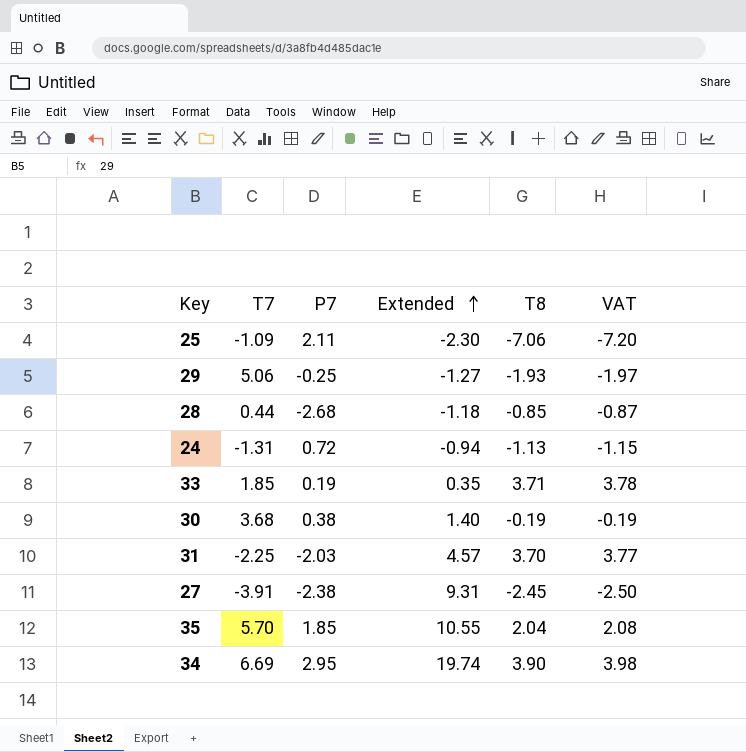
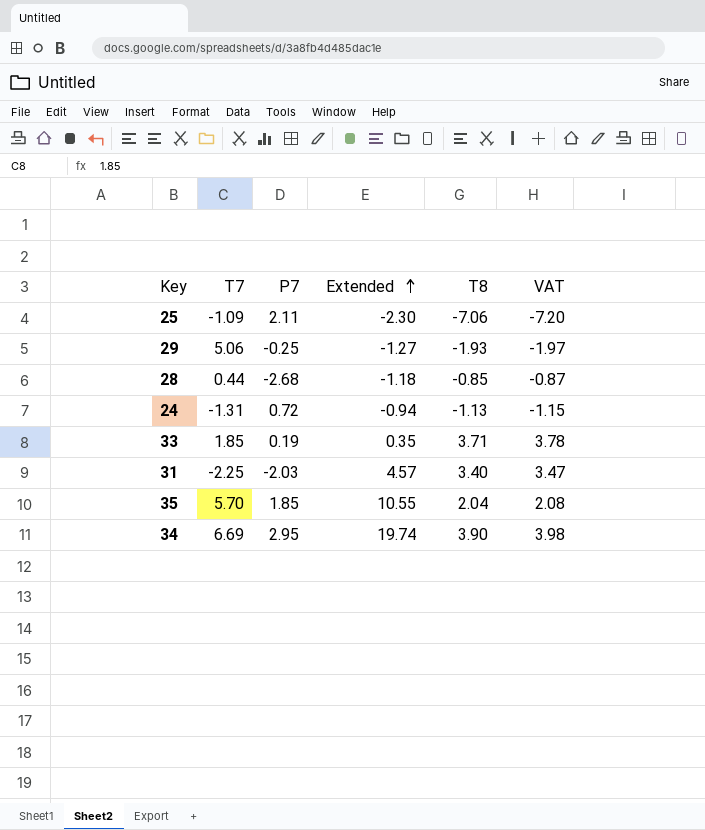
row 30: 3.68 | 0.38 | 1.40 | -0.19 | -0.19 -> none
row 27: -3.91 | -2.38 | 9.31 | -2.45 | -2.50 -> none
31 | T8: 3.70 -> 3.40
31 | VAT: 3.77 -> 3.47

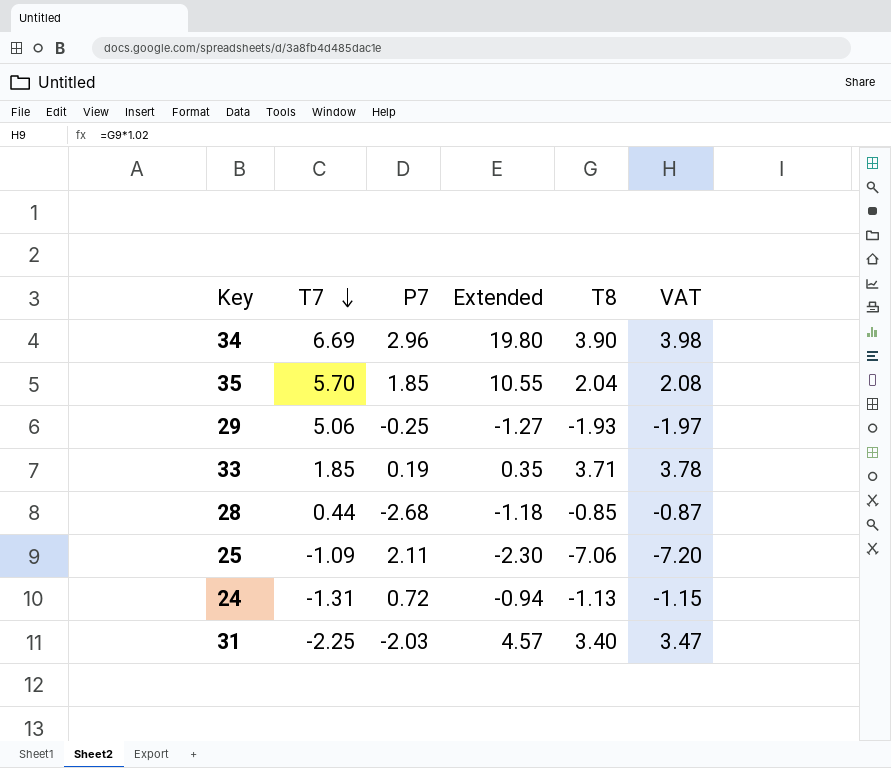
row order: Extended ascending -> T7 descending
34 | P7: 2.95 -> 2.96
34 | Extended: 19.74 -> 19.80

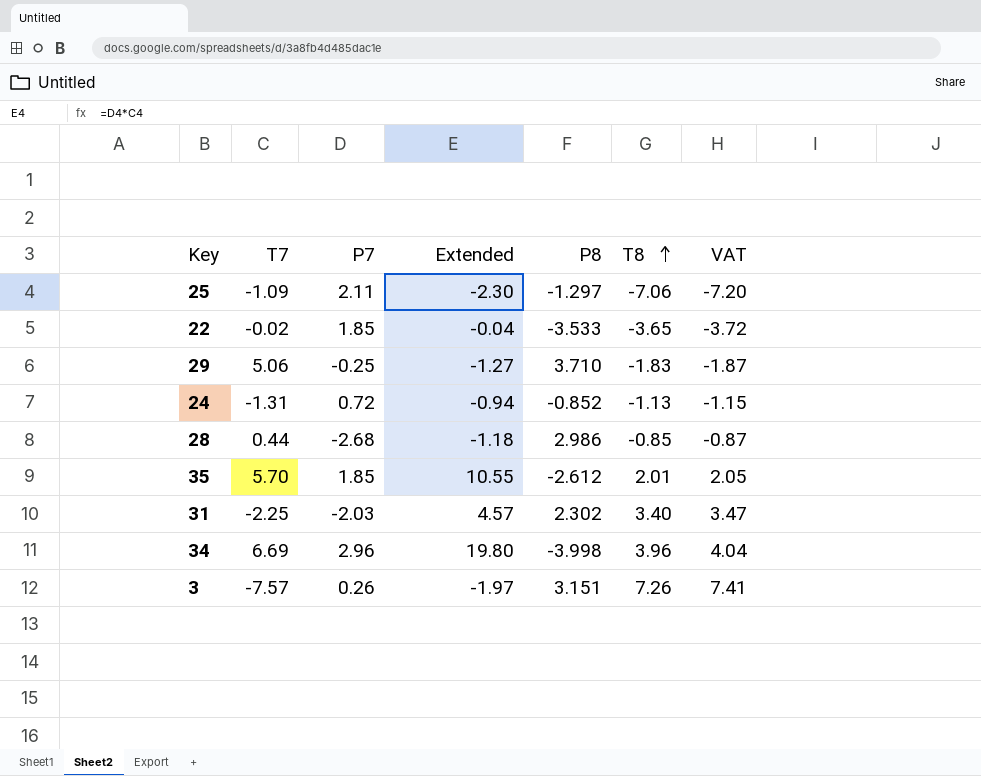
row order: T7 descending -> T8 ascending
column P8 | position: none -> 5
row 33: 1.85 | 0.19 | 0.35 | 3.71 | 3.78 -> none
row 22: none -> -0.02 | 1.85 | -0.04 | -3.533 | -3.65 | -3.72
29 | T8: -1.93 -> -1.83
29 | VAT: -1.97 -> -1.87
35 | T8: 2.04 -> 2.01
35 | VAT: 2.08 -> 2.05
34 | T8: 3.90 -> 3.96
34 | VAT: 3.98 -> 4.04
row 3: none -> -7.57 | 0.26 | -1.97 | 3.151 | 7.26 | 7.41

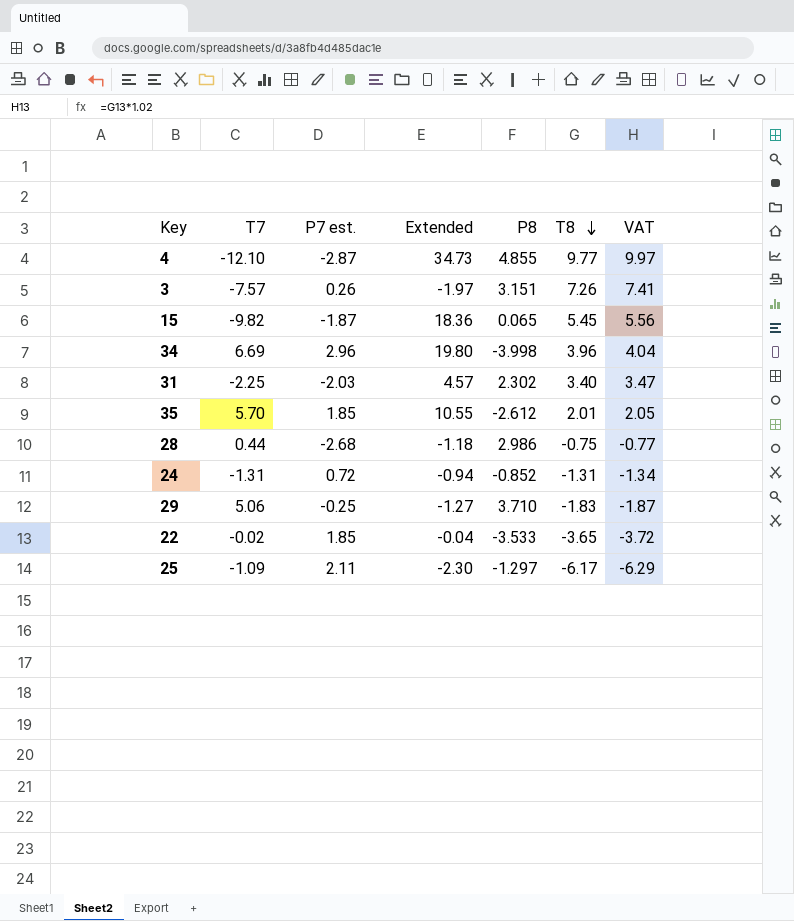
row order: T8 ascending -> T8 descending
column name: P7 -> P7 est.
row 4: none -> -12.10 | -2.87 | 34.73 | 4.855 | 9.77 | 9.97
row 15: none -> -9.82 | -1.87 | 18.36 | 0.065 | 5.45 | 5.56
28 | T8: -0.85 -> -0.75
28 | VAT: -0.87 -> -0.77
24 | T8: -1.13 -> -1.31
24 | VAT: -1.15 -> -1.34
25 | T8: -7.06 -> -6.17
25 | VAT: -7.20 -> -6.29

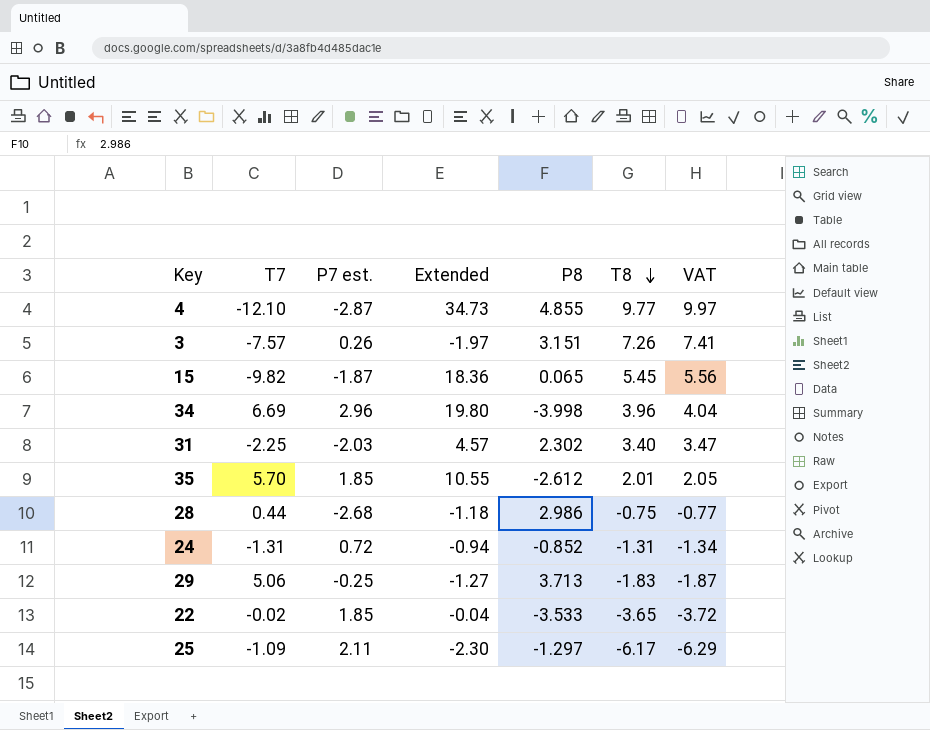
29 | P8: 3.710 -> 3.713

